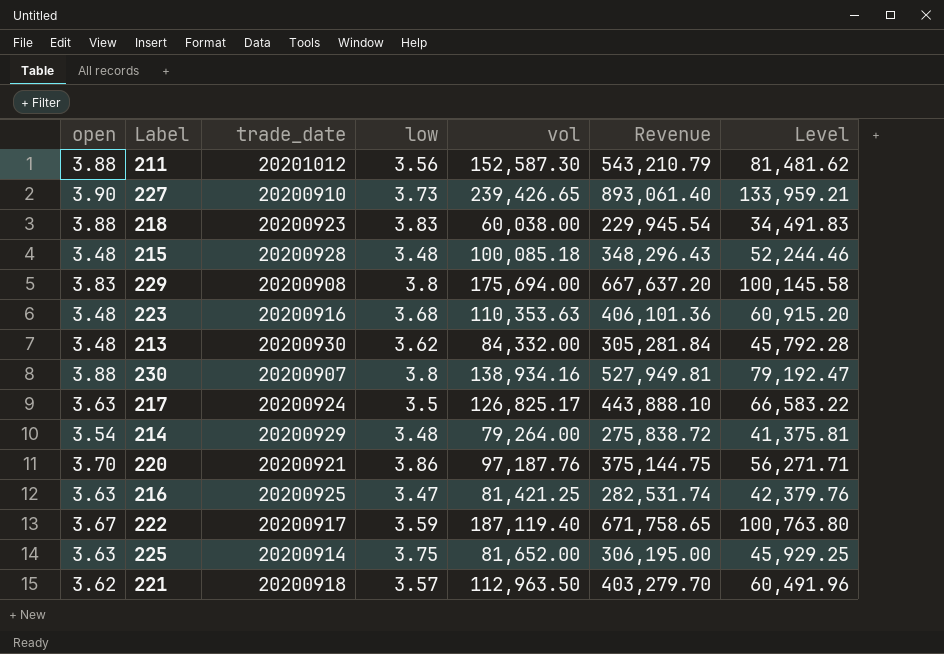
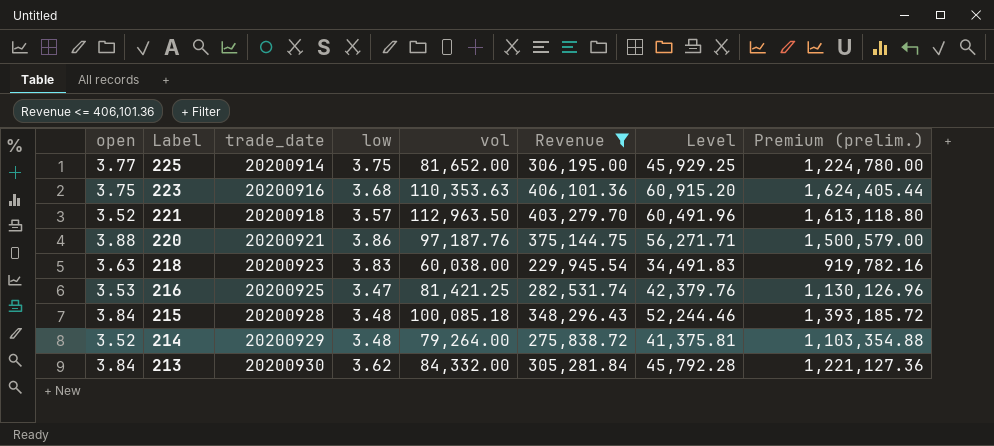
filter: none -> Revenue <= 406,101.36
row order: none -> Label descending
column Premium (prelim.) | formula: none -> [Revenue] * 4
225 | open: 3.63 -> 3.77
223 | open: 3.48 -> 3.75
221 | open: 3.62 -> 3.52
220 | open: 3.70 -> 3.88
218 | open: 3.88 -> 3.63
216 | open: 3.63 -> 3.53
215 | open: 3.48 -> 3.84
214 | open: 3.54 -> 3.52
213 | open: 3.48 -> 3.84

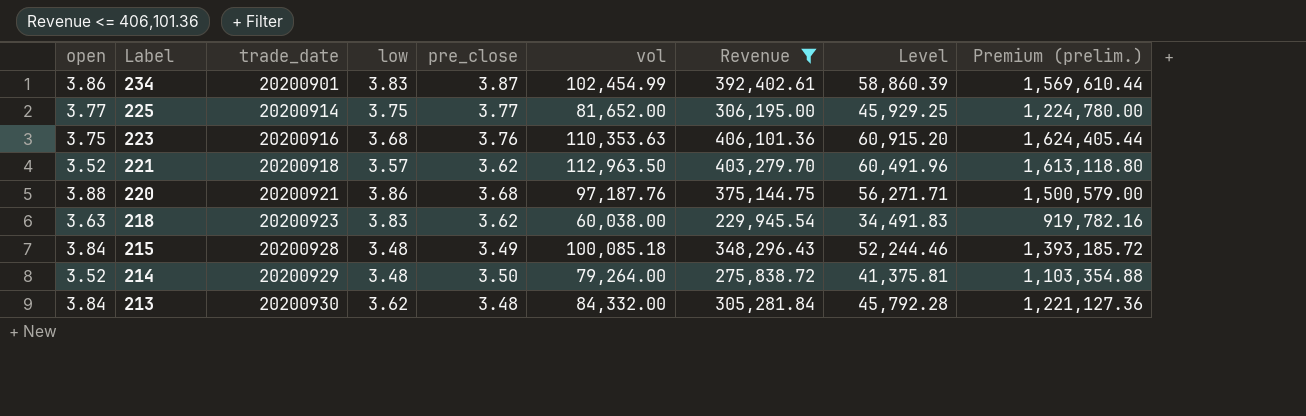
column pre_close | position: none -> 5
row 216: 3.53 | 20200925 | 3.47 | 81,421.25 | 282,531.74 | 42,379.76 | 1,130,126.96 -> none
row 234: none -> 3.86 | 20200901 | 3.83 | 3.87 | 102,454.99 | 392,402.61 | 58,860.39 | 1,569,610.44

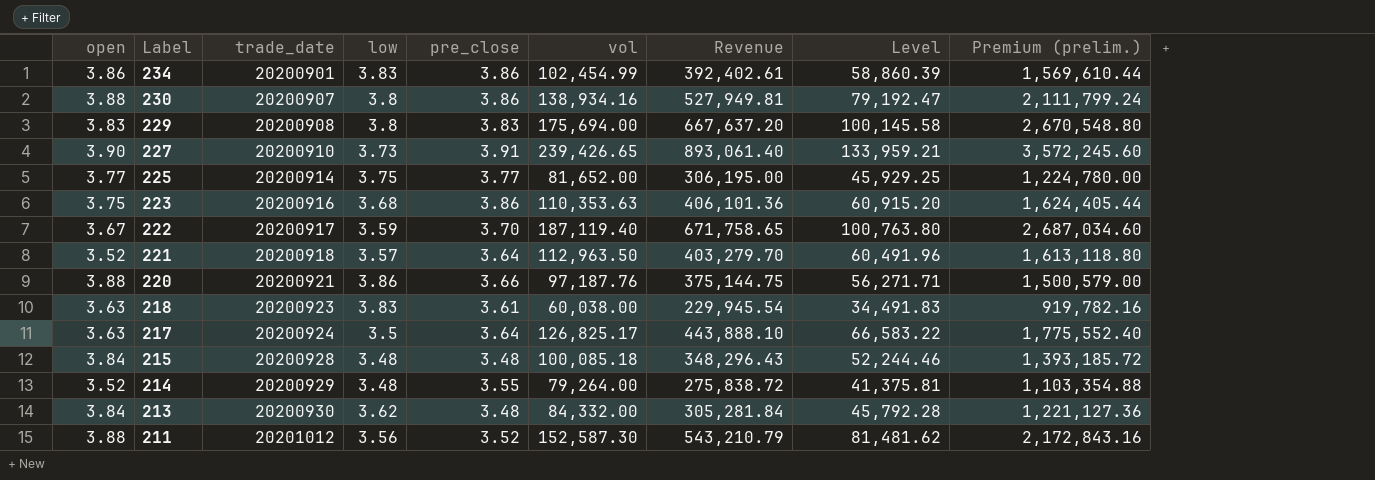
filter: Revenue <= 406,101.36 -> none
234 | pre_close: 3.87 -> 3.86
223 | pre_close: 3.76 -> 3.86
221 | pre_close: 3.62 -> 3.64
220 | pre_close: 3.68 -> 3.66
218 | pre_close: 3.62 -> 3.61
215 | pre_close: 3.49 -> 3.48
214 | pre_close: 3.50 -> 3.55

